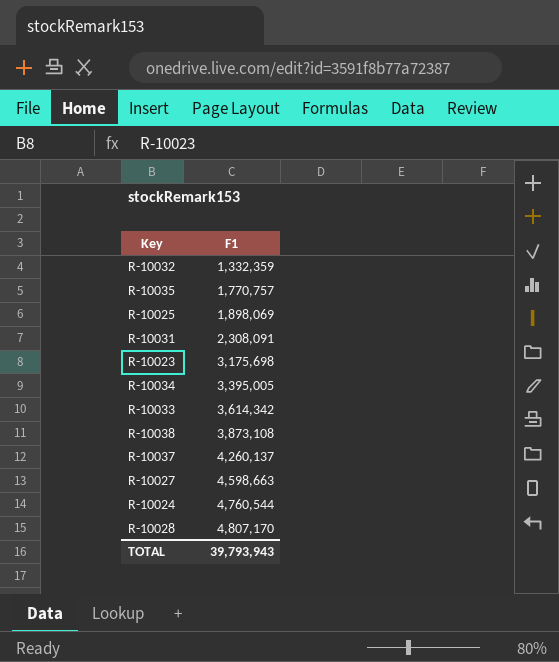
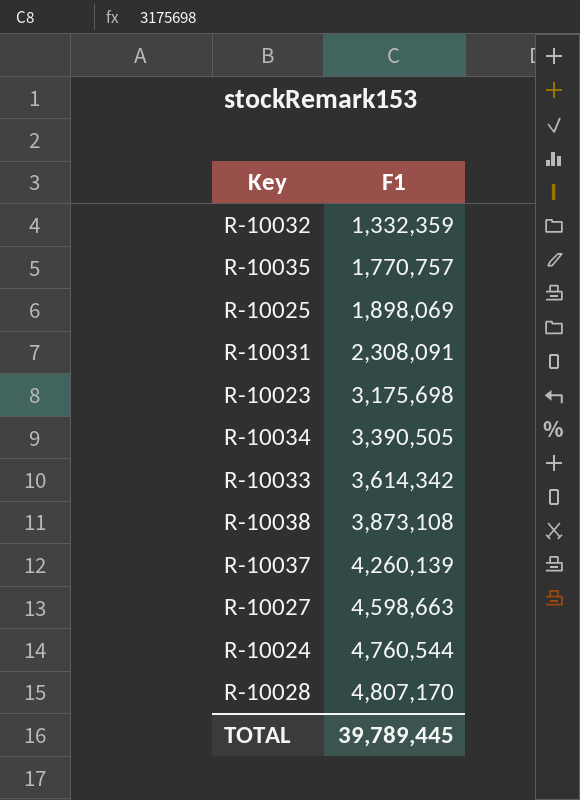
R-10034 | F1: 3,395,005 -> 3,390,505
R-10037 | F1: 4,260,137 -> 4,260,139
TOTAL | F1: 39,793,943 -> 39,789,445

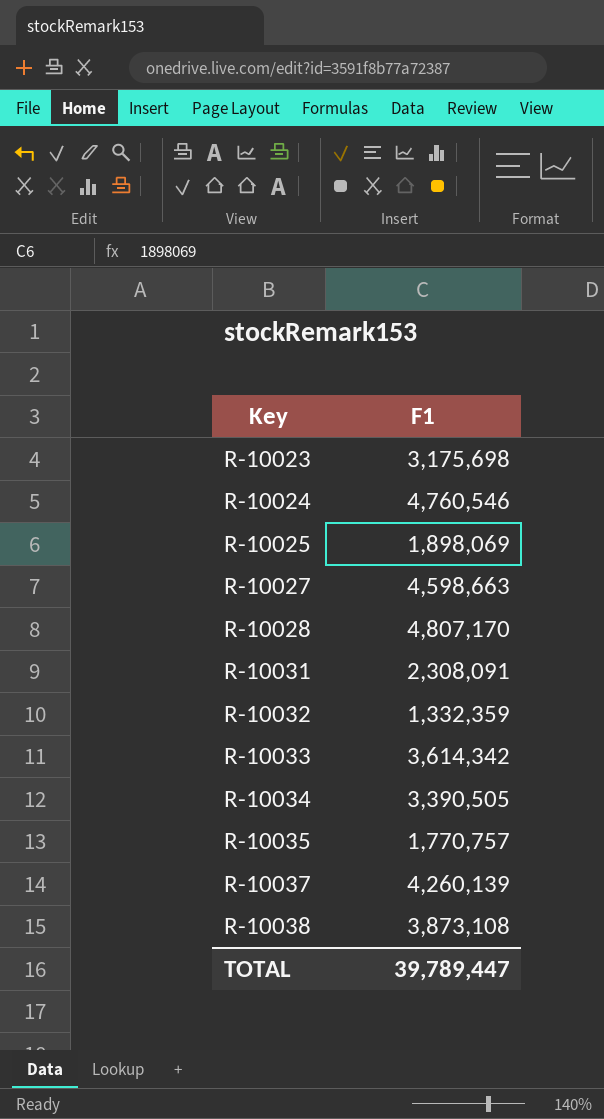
row order: F1 ascending -> Key ascending
R-10024 | F1: 4,760,544 -> 4,760,546
TOTAL | F1: 39,789,445 -> 39,789,447

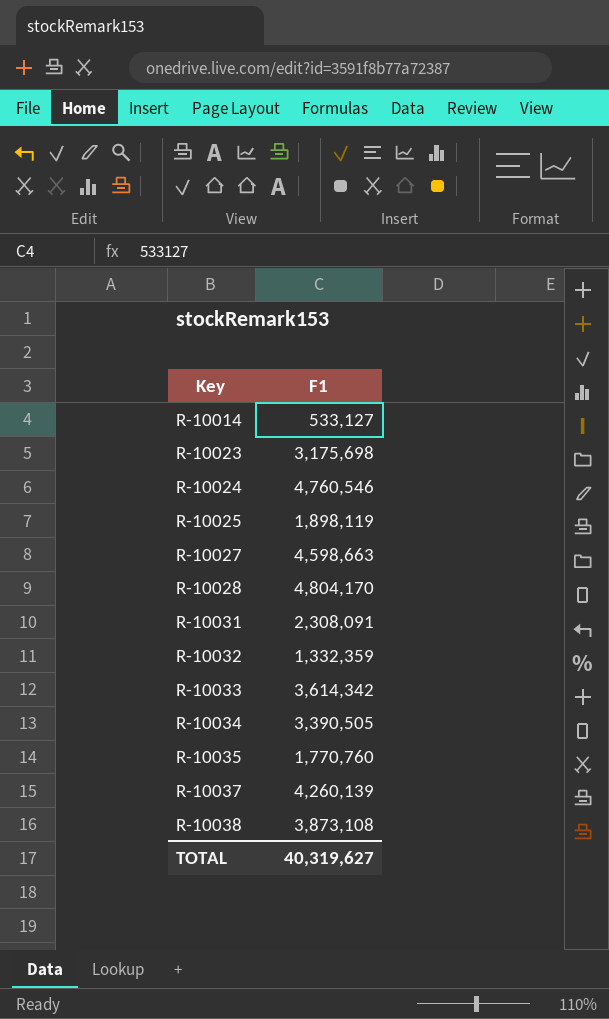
row R-10014: none -> 533,127
R-10025 | F1: 1,898,069 -> 1,898,119
R-10028 | F1: 4,807,170 -> 4,804,170
R-10035 | F1: 1,770,757 -> 1,770,760
TOTAL | F1: 39,789,447 -> 40,319,627

